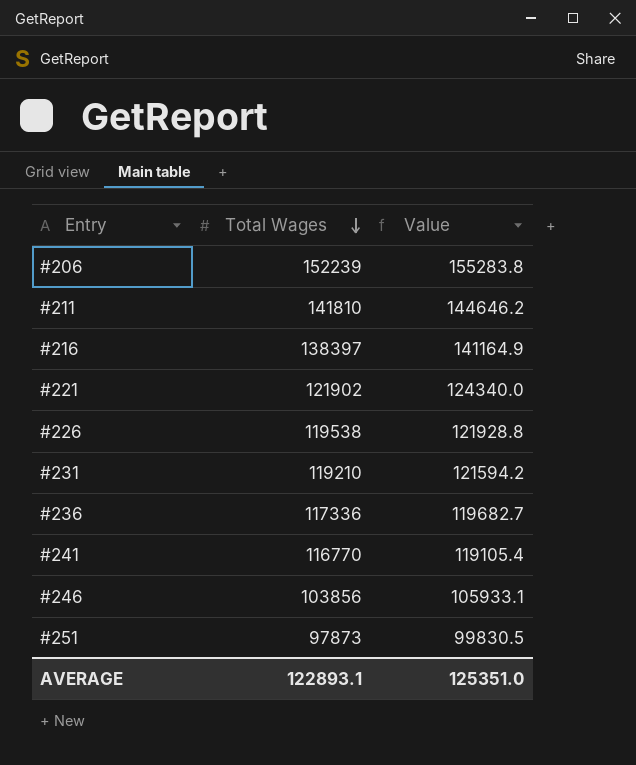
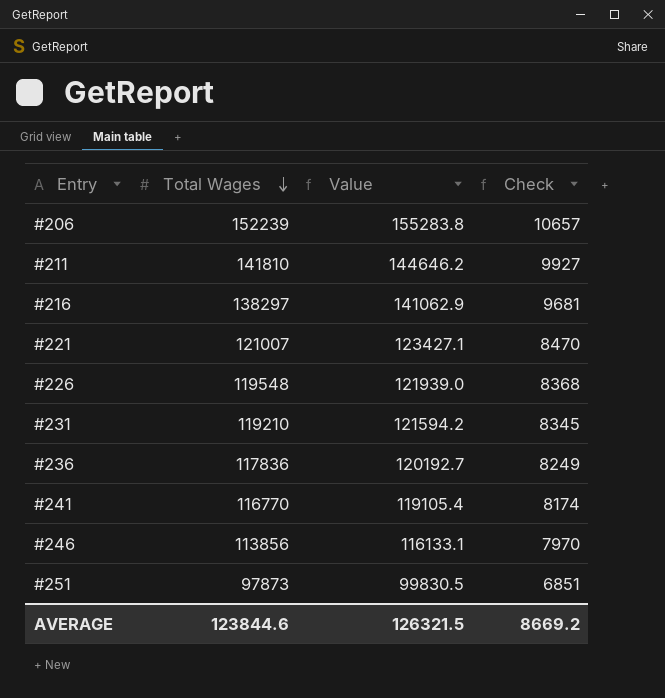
column Check | formula: none -> [Total Wages] * 0.07
#216 | Total Wages: 138397 -> 138297
#216 | Value: 141164.9 -> 141062.9
#221 | Total Wages: 121902 -> 121007
#221 | Value: 124340.0 -> 123427.1
#226 | Total Wages: 119538 -> 119548
#226 | Value: 121928.8 -> 121939.0
#236 | Total Wages: 117336 -> 117836
#236 | Value: 119682.7 -> 120192.7
#246 | Total Wages: 103856 -> 113856
#246 | Value: 105933.1 -> 116133.1
AVERAGE | Total Wages: 122893.1 -> 123844.6
AVERAGE | Value: 125351.0 -> 126321.5

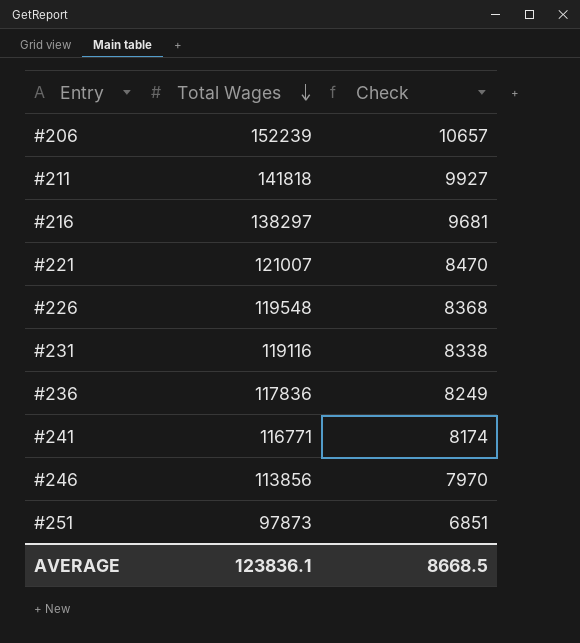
column Value | formula: [Total Wages] * 1.02 -> none
#211 | Total Wages: 141810 -> 141818
#231 | Total Wages: 119210 -> 119116
#231 | Check: 8345 -> 8338
#241 | Total Wages: 116770 -> 116771
AVERAGE | Total Wages: 123844.6 -> 123836.1
AVERAGE | Check: 8669.2 -> 8668.5

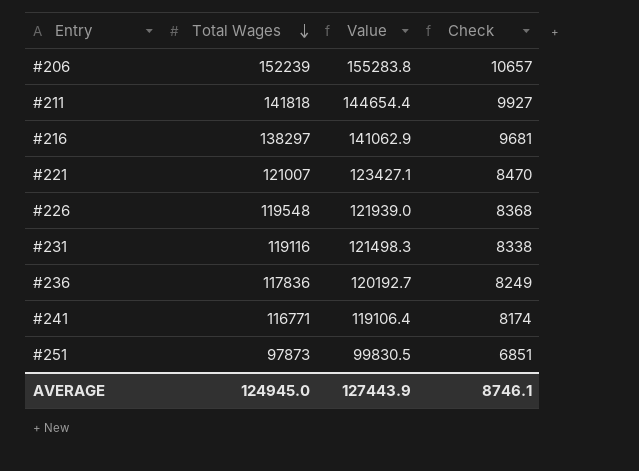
column Value | formula: none -> [Total Wages] * 1.02
row #246: 113856 | 7970 -> none
AVERAGE | Total Wages: 123836.1 -> 124945.0
AVERAGE | Check: 8668.5 -> 8746.1

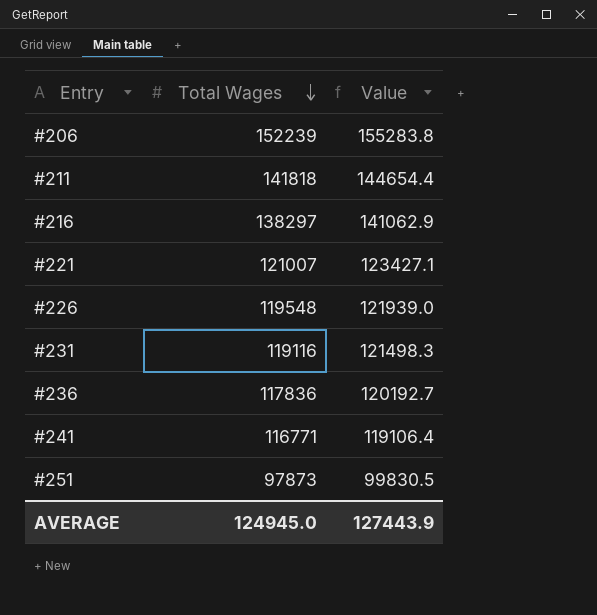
column Check | formula: [Total Wages] * 0.07 -> none

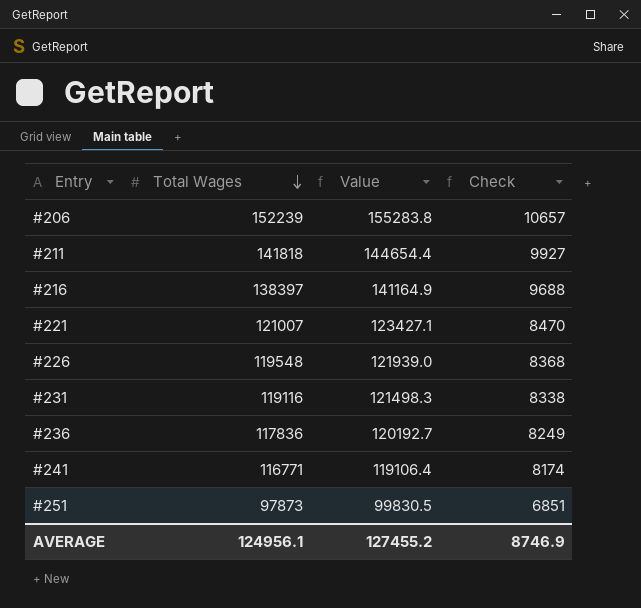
column Check | formula: none -> [Total Wages] * 0.07
#216 | Total Wages: 138297 -> 138397
#216 | Value: 141062.9 -> 141164.9
AVERAGE | Total Wages: 124945.0 -> 124956.1
AVERAGE | Value: 127443.9 -> 127455.2

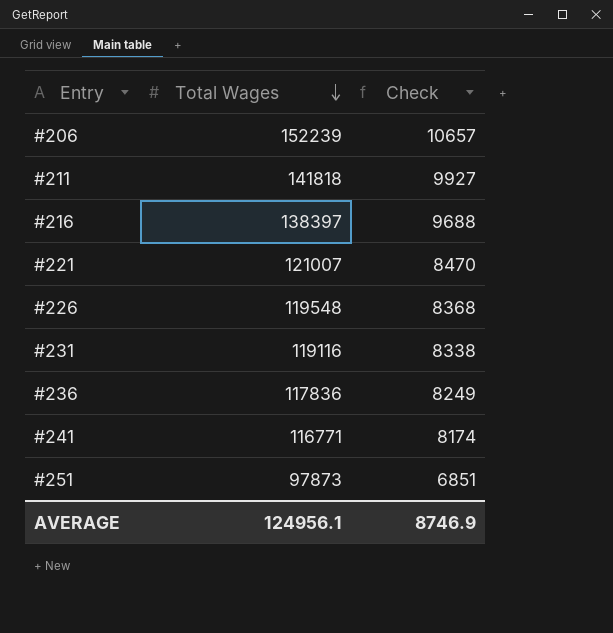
column Value | formula: [Total Wages] * 1.02 -> none

